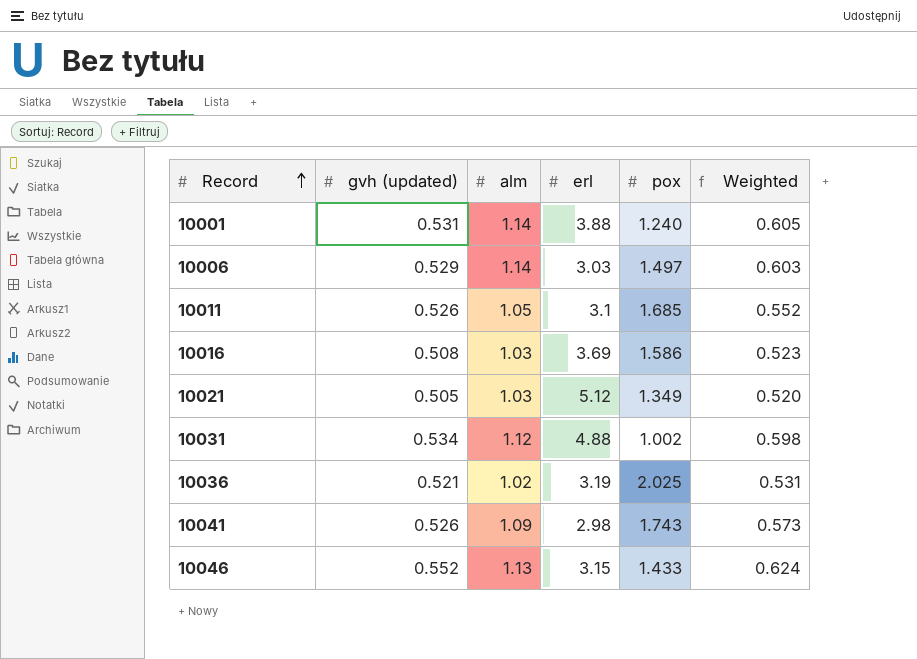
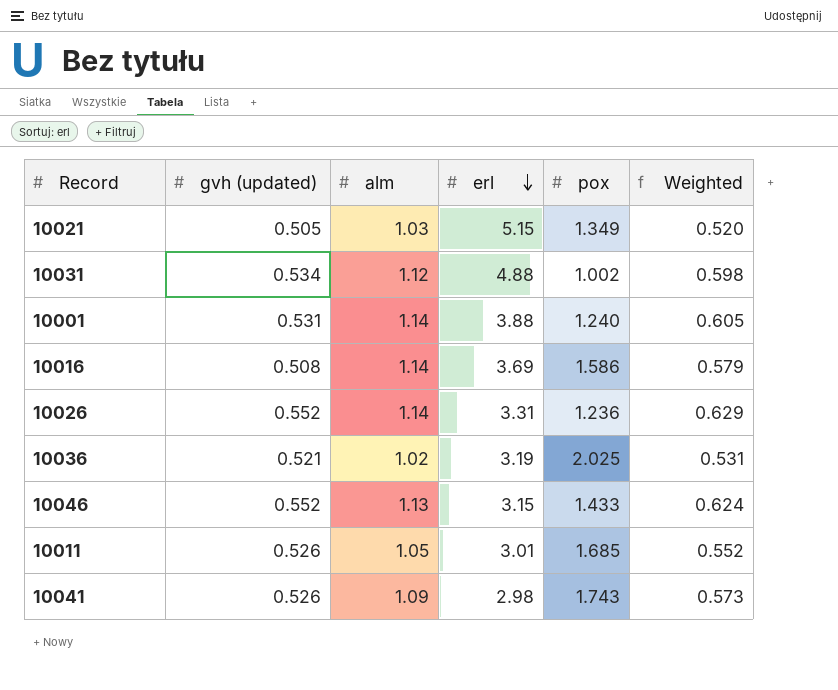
row order: Record ascending -> erl descending
row 10006: 0.529 | 1.14 | 3.03 | 1.497 | 0.603 -> none
10021 | erl: 5.12 -> 5.15
10016 | alm: 1.03 -> 1.14
10016 | Weighted: 0.523 -> 0.579
row 10026: none -> 0.552 | 1.14 | 3.31 | 1.236 | 0.629
10011 | erl: 3.1 -> 3.01

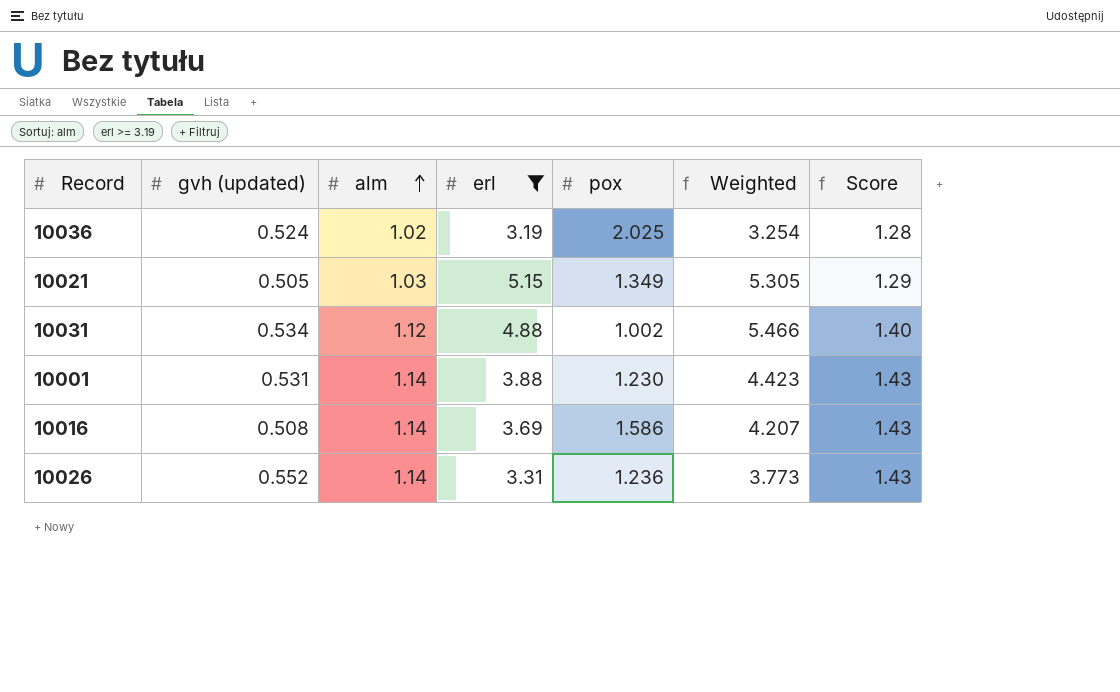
filter: none -> erl >= 3.19
row order: erl descending -> alm ascending
column Weighted | formula: [gvh (updated)] * [alm] -> [alm] * [erl]
column Score | formula: none -> [alm] * 1.25
10036 | gvh (updated): 0.521 -> 0.524
10001 | pox: 1.240 -> 1.230

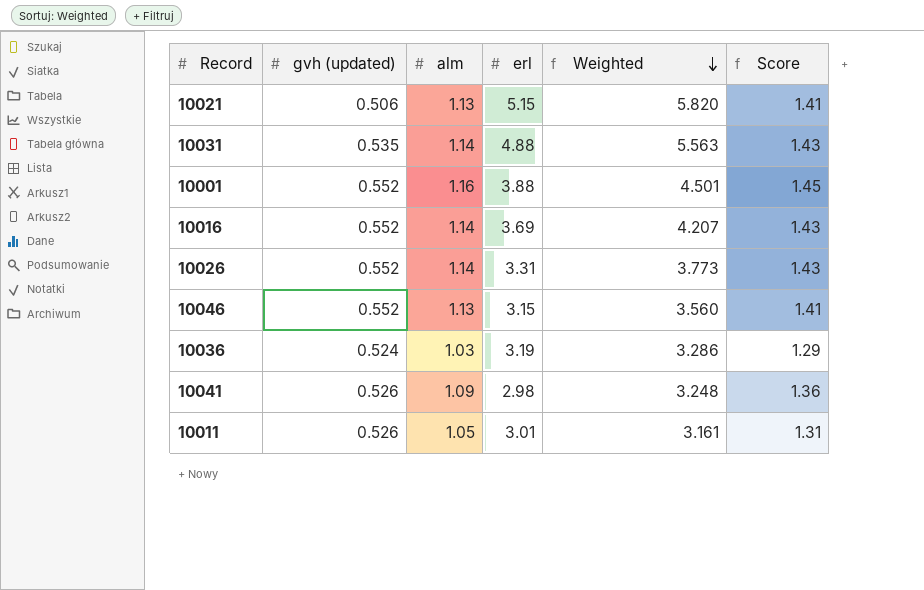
filter: erl >= 3.19 -> none
row order: alm ascending -> Weighted descending
column pox | position: 5 -> none
10021 | gvh (updated): 0.505 -> 0.506
10021 | alm: 1.03 -> 1.13
10021 | Weighted: 5.305 -> 5.820
10021 | Score: 1.29 -> 1.41
10031 | gvh (updated): 0.534 -> 0.535
10031 | alm: 1.12 -> 1.14
10031 | Weighted: 5.466 -> 5.563
10031 | Score: 1.40 -> 1.43
10001 | gvh (updated): 0.531 -> 0.552
10001 | alm: 1.14 -> 1.16
10001 | Weighted: 4.423 -> 4.501
10001 | Score: 1.43 -> 1.45
10016 | gvh (updated): 0.508 -> 0.552
10036 | alm: 1.02 -> 1.03
10036 | Weighted: 3.254 -> 3.286
10036 | Score: 1.28 -> 1.29

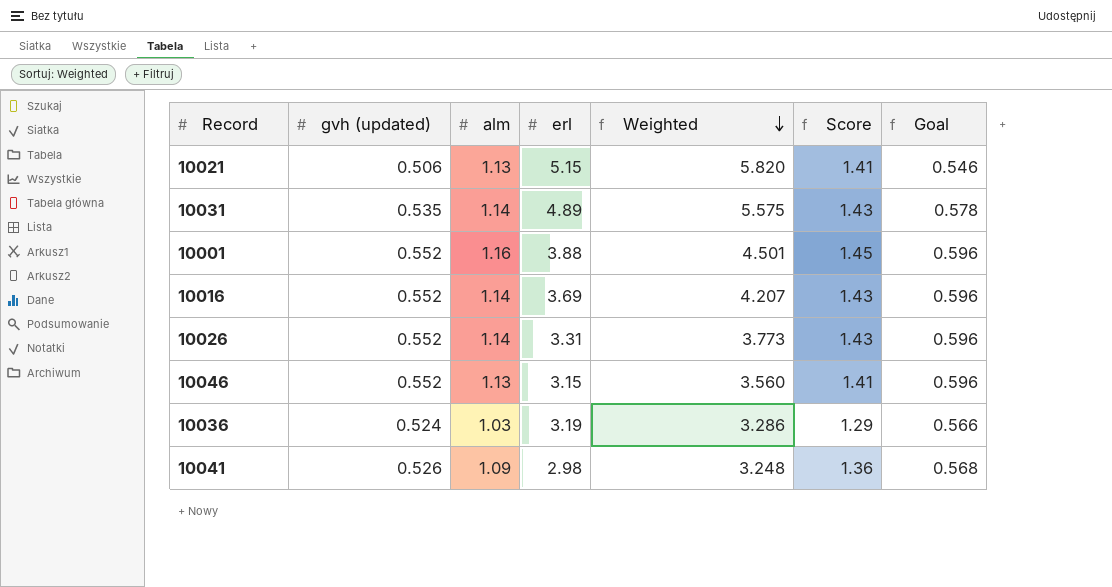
column Goal | formula: none -> [gvh (updated)] * 1.08
row 10011: 0.526 | 1.05 | 3.01 | 3.161 | 1.31 -> none
10031 | erl: 4.88 -> 4.89
10031 | Weighted: 5.563 -> 5.575

